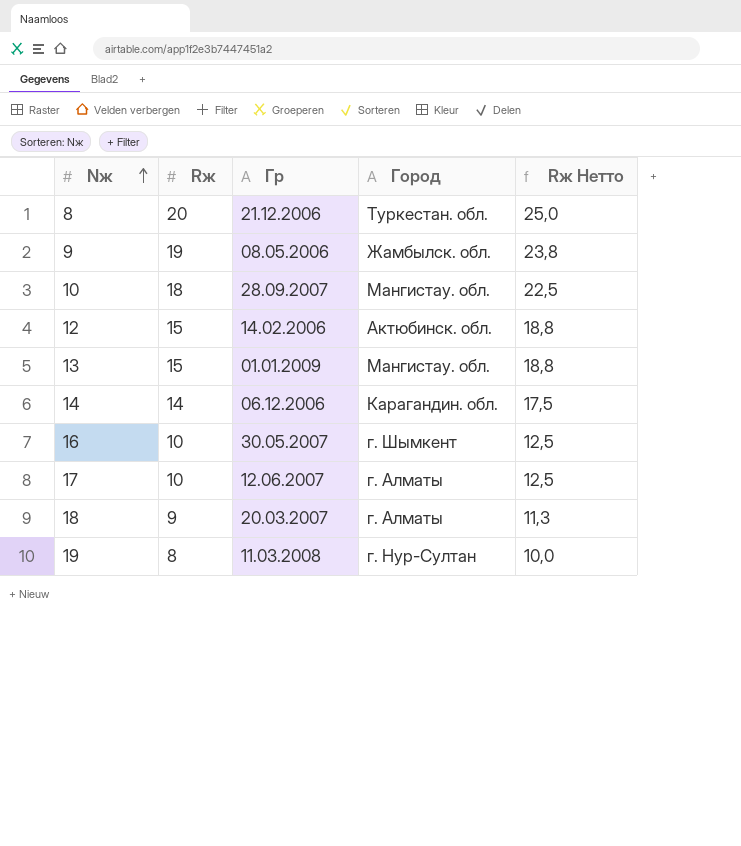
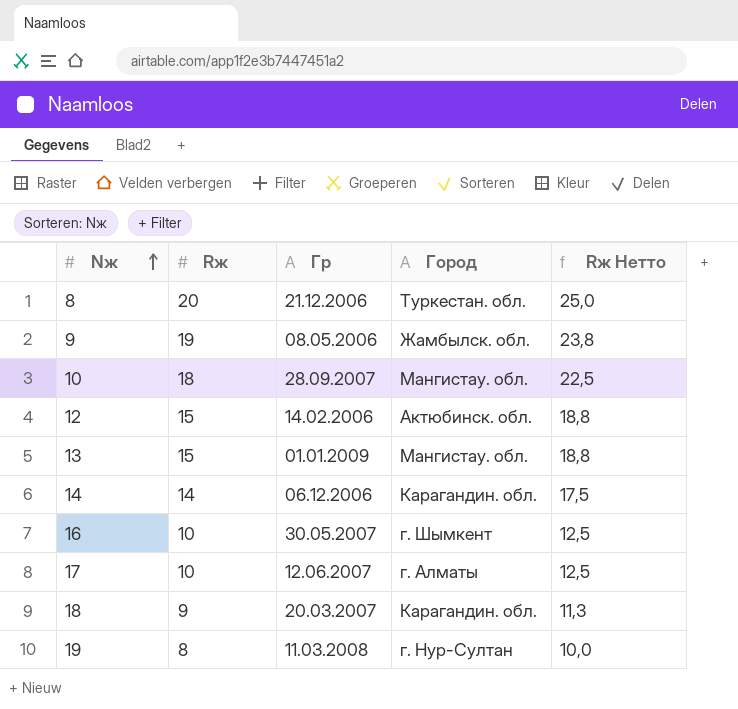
18 | Город: г. Алматы -> Карагандин. обл.

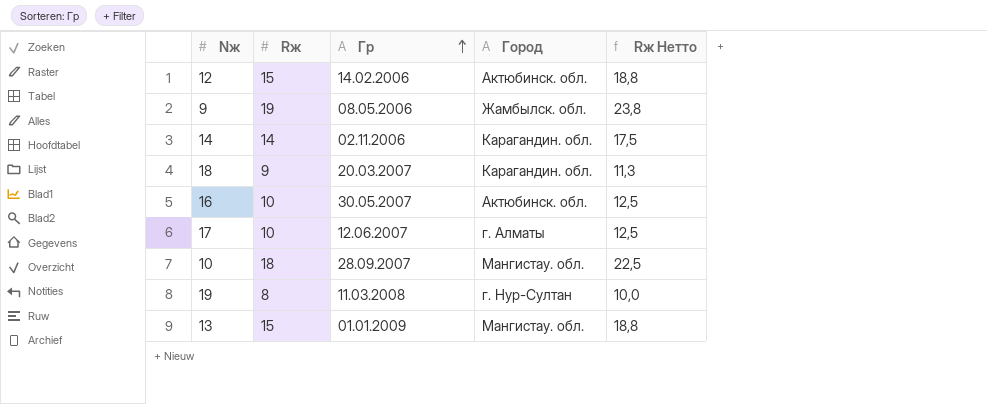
row order: Nж ascending -> Гр ascending
row 8: 20 | 21.12.2006 | Туркестан. обл. | 25,0 -> none
14 | Гр: 06.12.2006 -> 02.11.2006
16 | Город: г. Шымкент -> Актюбинск. обл.

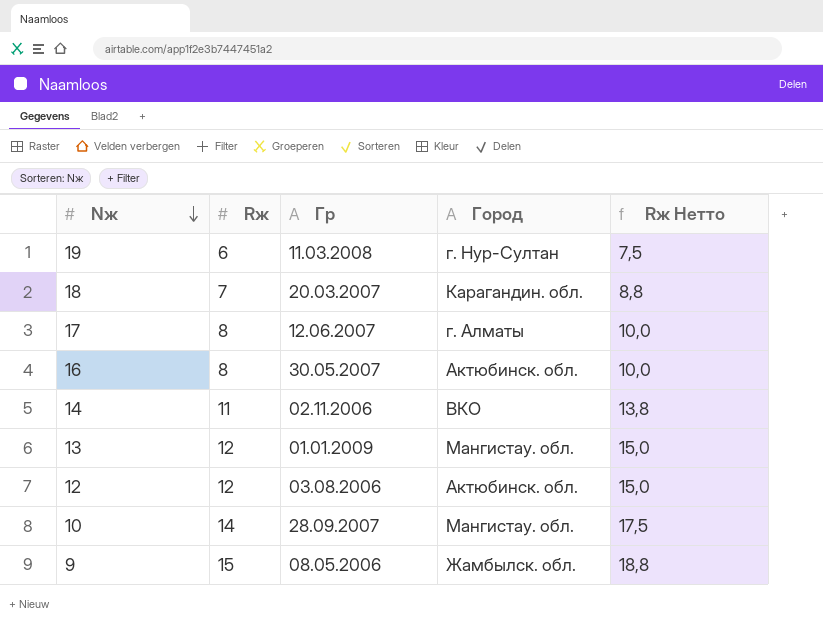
row order: Гр ascending -> Nж descending
19 | Rж: 8 -> 6
19 | Rж Нетто: 10,0 -> 7,5
18 | Rж: 9 -> 7
18 | Rж Нетто: 11,3 -> 8,8
17 | Rж: 10 -> 8
17 | Rж Нетто: 12,5 -> 10,0
16 | Rж: 10 -> 8
16 | Rж Нетто: 12,5 -> 10,0
14 | Rж: 14 -> 11
14 | Город: Карагандин. обл. -> ВКО
14 | Rж Нетто: 17,5 -> 13,8
13 | Rж: 15 -> 12
13 | Rж Нетто: 18,8 -> 15,0
12 | Rж: 15 -> 12
12 | Гр: 14.02.2006 -> 03.08.2006
12 | Rж Нетто: 18,8 -> 15,0
10 | Rж: 18 -> 14
10 | Rж Нетто: 22,5 -> 17,5
9 | Rж: 19 -> 15
9 | Rж Нетто: 23,8 -> 18,8

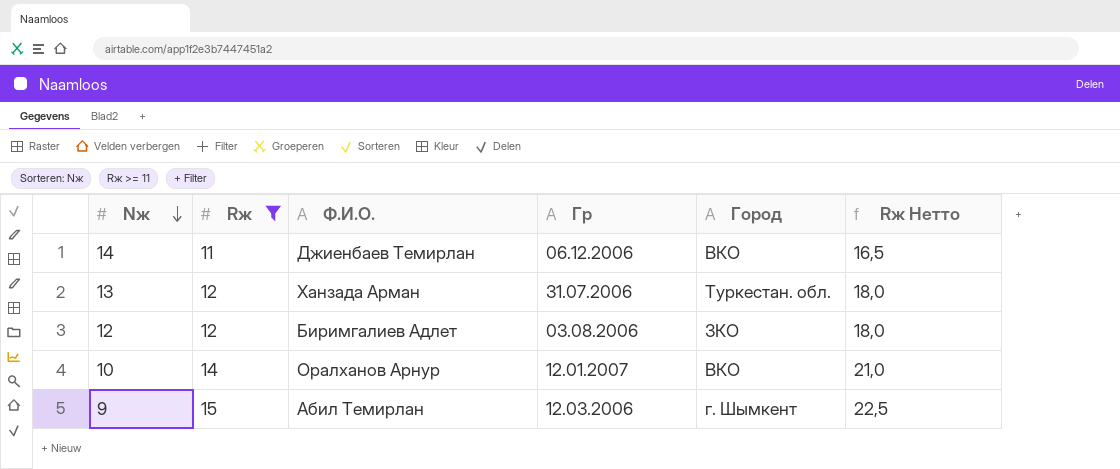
filter: none -> Rж >= 11
column Ф.И.О. | position: none -> 3
column Rж Нетто | formula: [Rж] * 1,25 -> [Rж] * 1,5
14 | Гр: 02.11.2006 -> 06.12.2006
13 | Гр: 01.01.2009 -> 31.07.2006
13 | Город: Мангистау. обл. -> Туркестан. обл.
12 | Город: Актюбинск. обл. -> ЗКО
10 | Гр: 28.09.2007 -> 12.01.2007
10 | Город: Мангистау. обл. -> ВКО
9 | Гр: 08.05.2006 -> 12.03.2006
9 | Город: Жамбылск. обл. -> г. Шымкент

